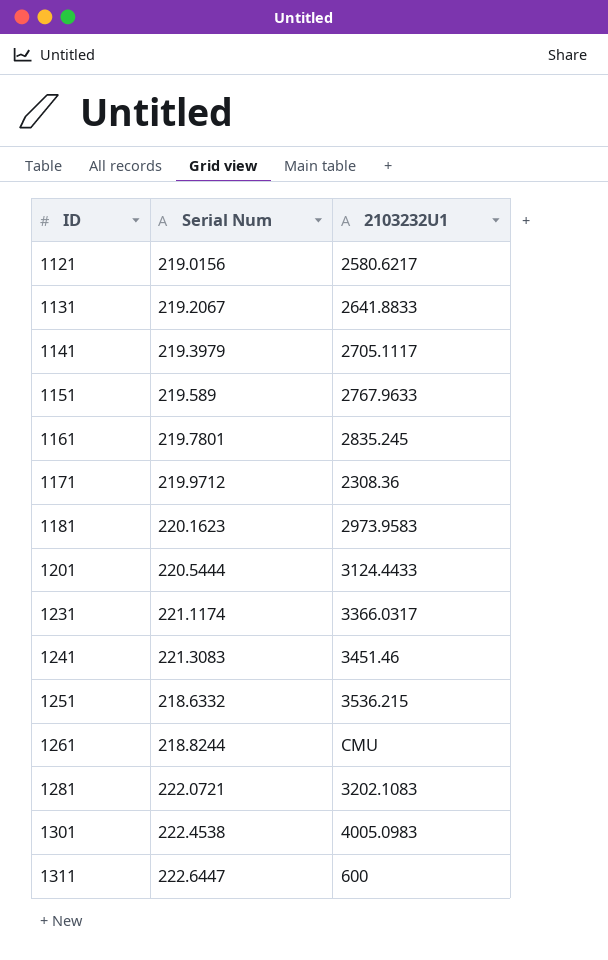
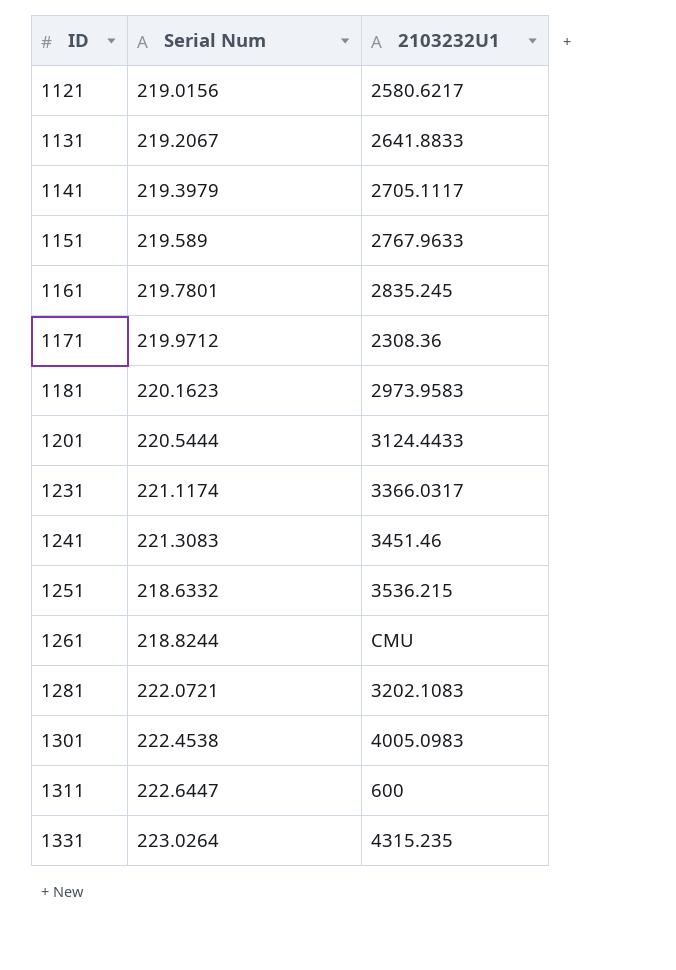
row 1331: none -> 223.0264 | 4315.235

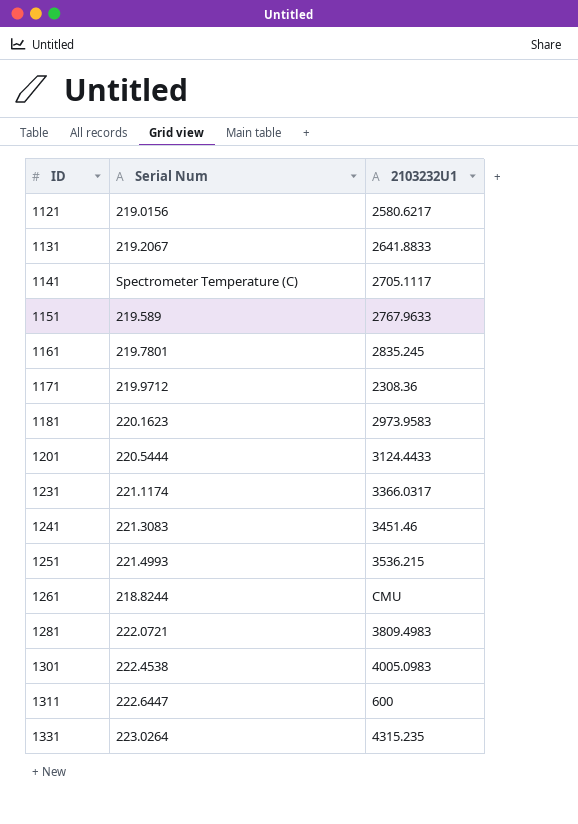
1141 | Serial Num: 219.3979 -> Spectrometer Temperature (C)
1251 | Serial Num: 218.6332 -> 221.4993
1281 | 2103232U1: 3202.1083 -> 3809.4983

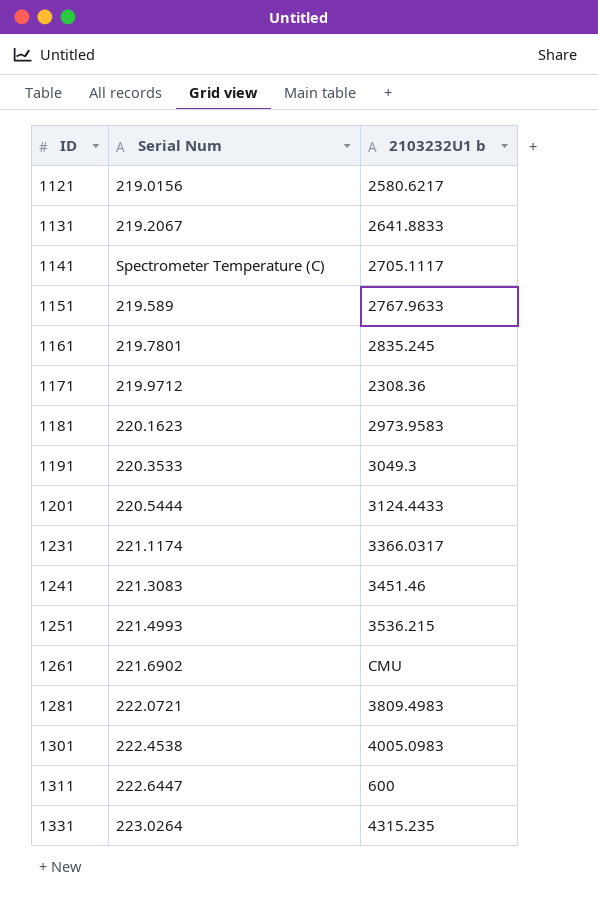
column name: 2103232U1 -> 2103232U1 b
row 1191: none -> 220.3533 | 3049.3
1261 | Serial Num: 218.8244 -> 221.6902

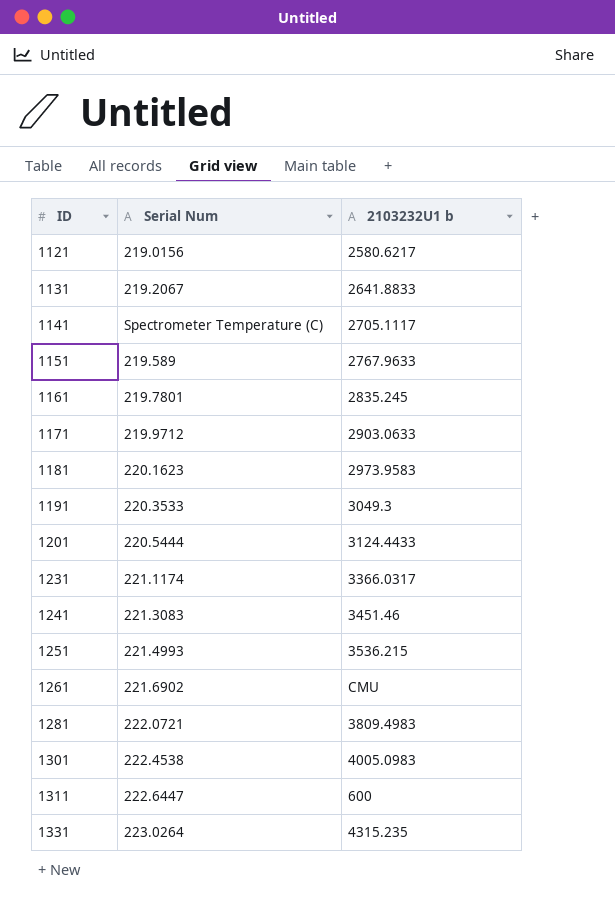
1171 | 2103232U1 b: 2308.36 -> 2903.0633

